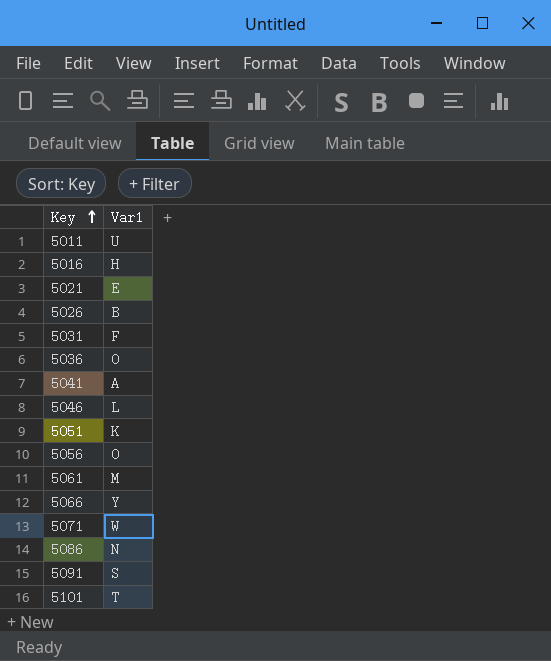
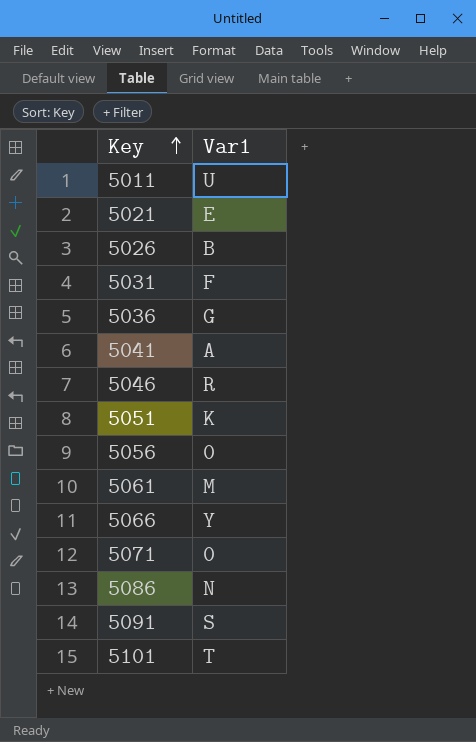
row 5016: H -> none
5036 | Var1: 0 -> G
5046 | Var1: L -> R
5071 | Var1: W -> 0

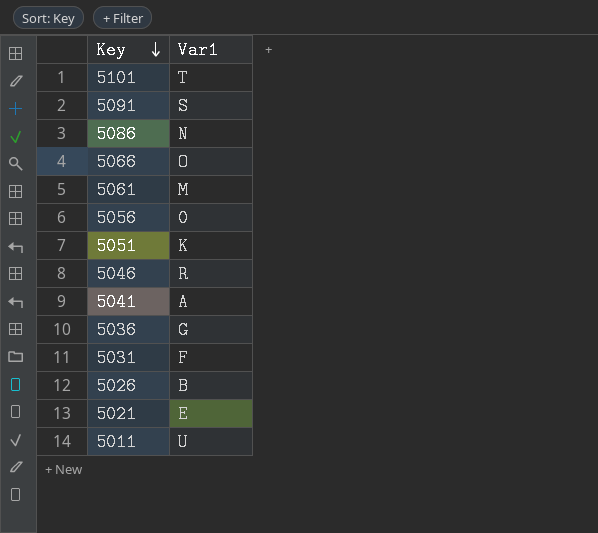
row order: Key ascending -> Key descending
row 5071: 0 -> none
5066 | Var1: Y -> O

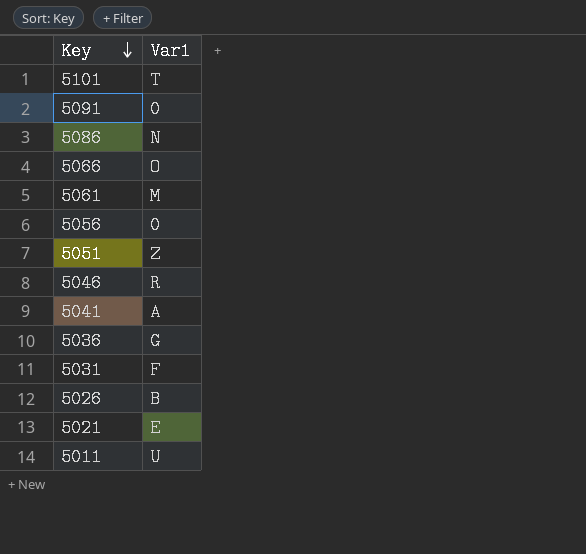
5091 | Var1: S -> 0
5051 | Var1: K -> Z

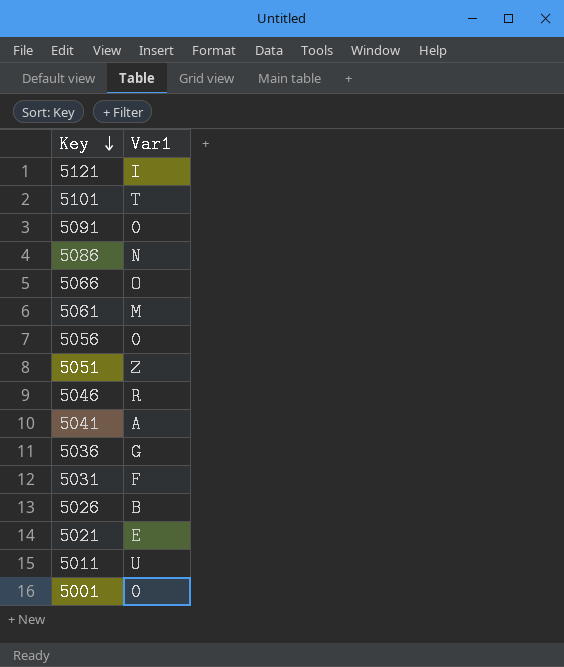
row 5121: none -> I
row 5001: none -> 0

